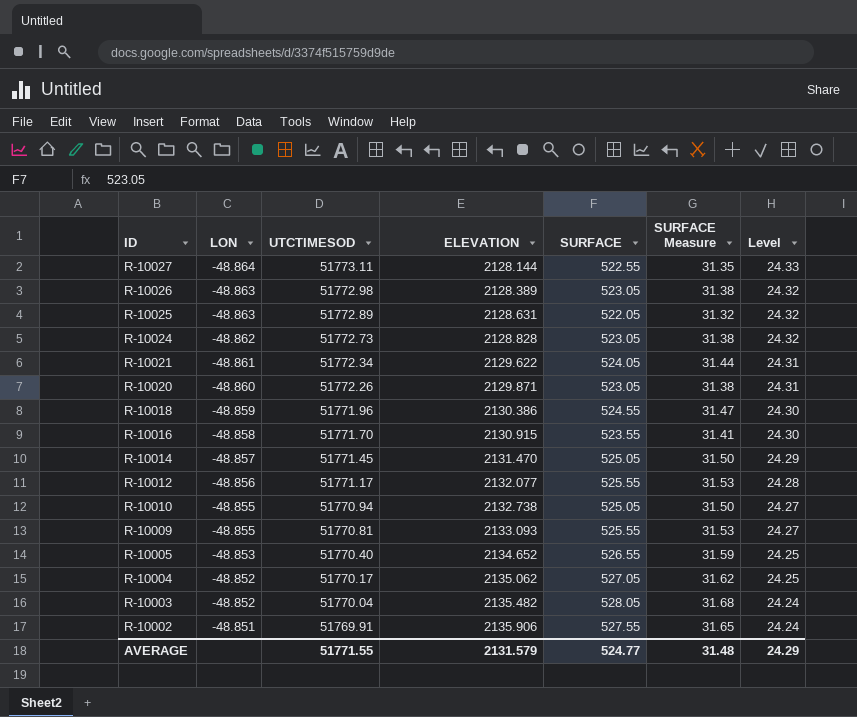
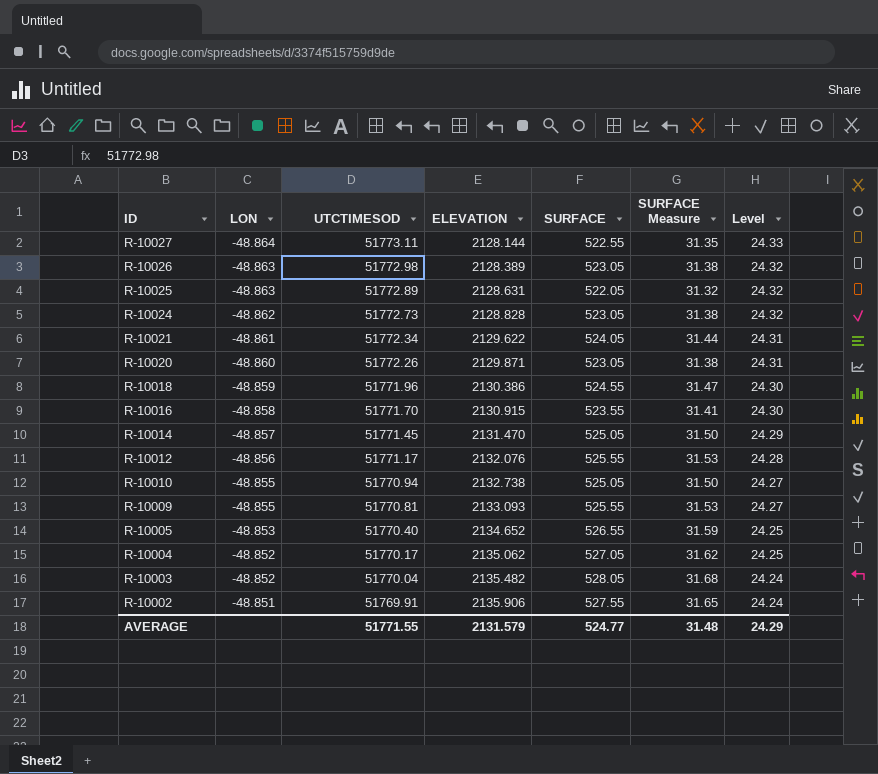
R-10012 | ELEVATION: 2132.077 -> 2132.076

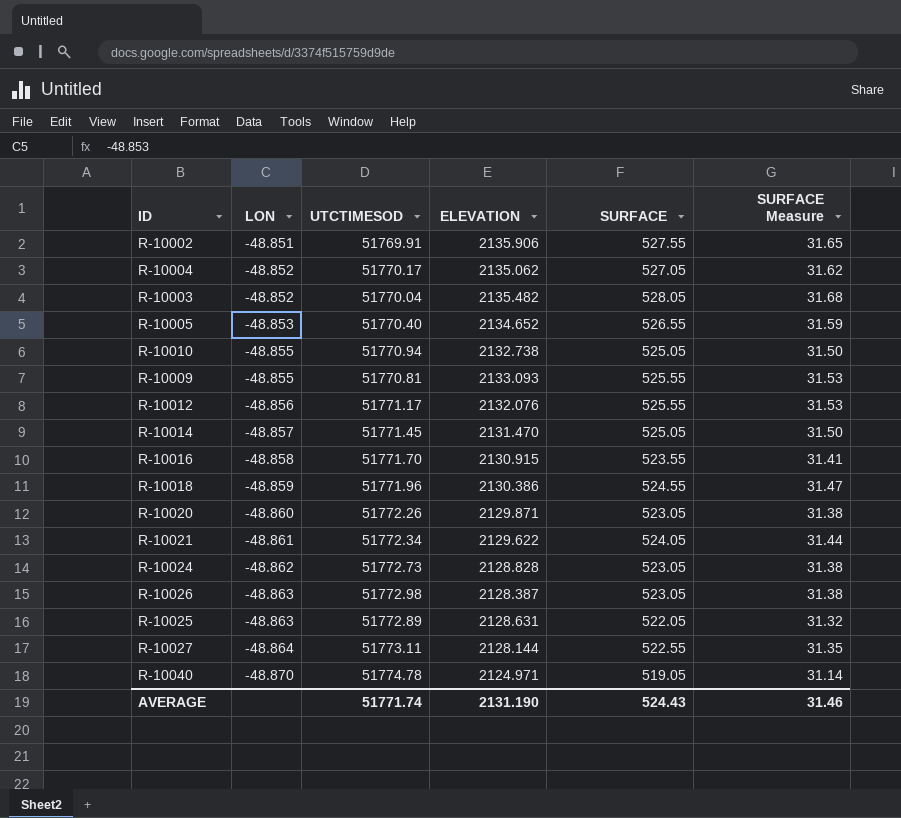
row order: ID descending -> LON descending
column Level | formula: [UTCTIMESOD] / [ELEVATION] -> none
R-10026 | ELEVATION: 2128.389 -> 2128.387
row R-10040: none -> -48.870 | 51774.78 | 2124.971 | 519.05 | 31.14
AVERAGE | UTCTIMESOD: 51771.55 -> 51771.74
AVERAGE | ELEVATION: 2131.579 -> 2131.190
AVERAGE | SURFACE: 524.77 -> 524.43
AVERAGE | SURFACE Measure: 31.48 -> 31.46

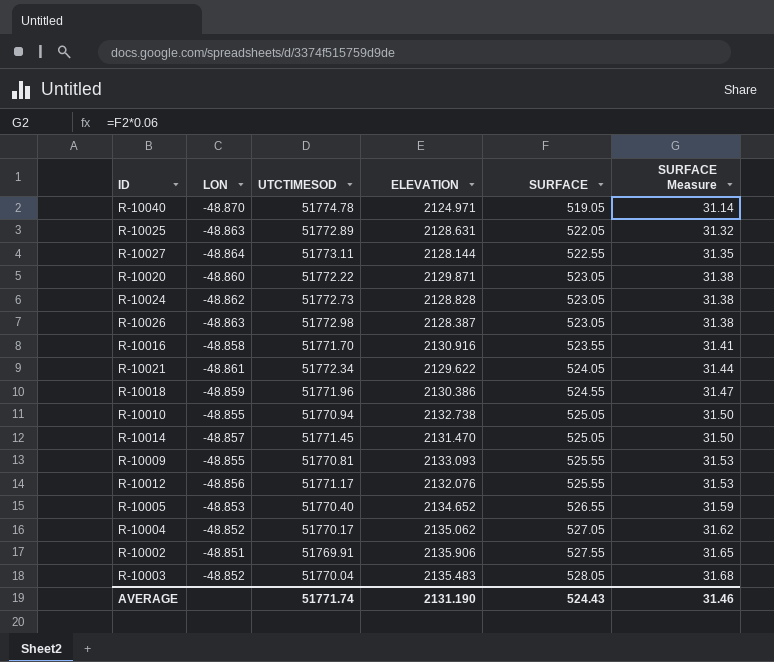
row order: LON descending -> SURFACE ascending
R-10020 | UTCTIMESOD: 51772.26 -> 51772.22
R-10016 | ELEVATION: 2130.915 -> 2130.916
R-10003 | ELEVATION: 2135.482 -> 2135.483

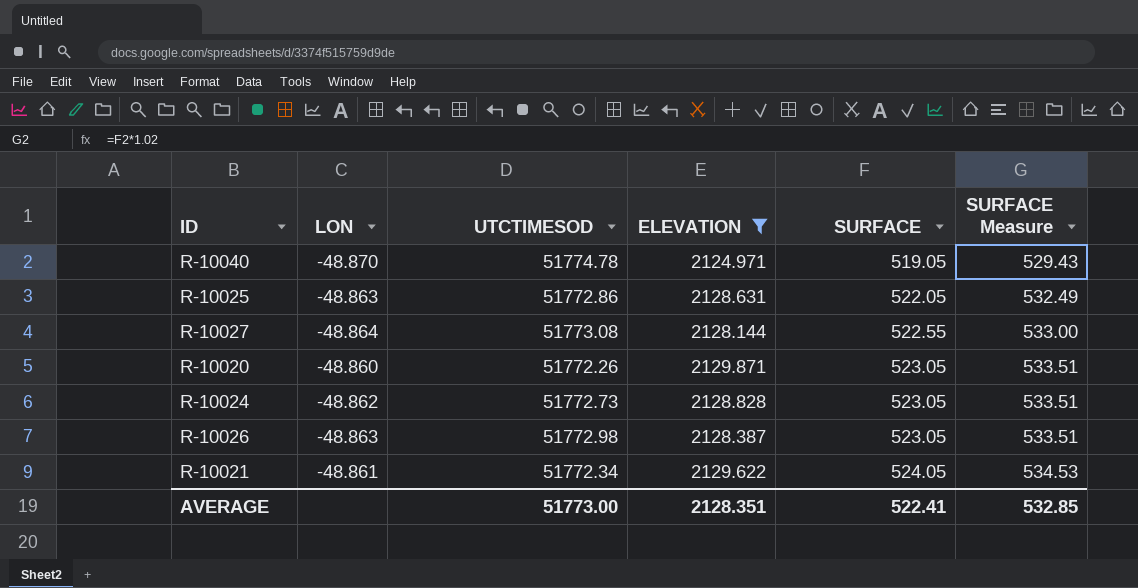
filter: none -> ELEVATION <= 2129.871
column SURFACE Measure | formula: [SURFACE] * 0.06 -> [SURFACE] * 1.02
R-10025 | UTCTIMESOD: 51772.89 -> 51772.86
R-10027 | UTCTIMESOD: 51773.11 -> 51773.08
R-10020 | UTCTIMESOD: 51772.22 -> 51772.26
AVERAGE | UTCTIMESOD: 51771.74 -> 51773.00
AVERAGE | ELEVATION: 2131.190 -> 2128.351
AVERAGE | SURFACE: 524.43 -> 522.41
AVERAGE | SURFACE Measure: 31.46 -> 532.85

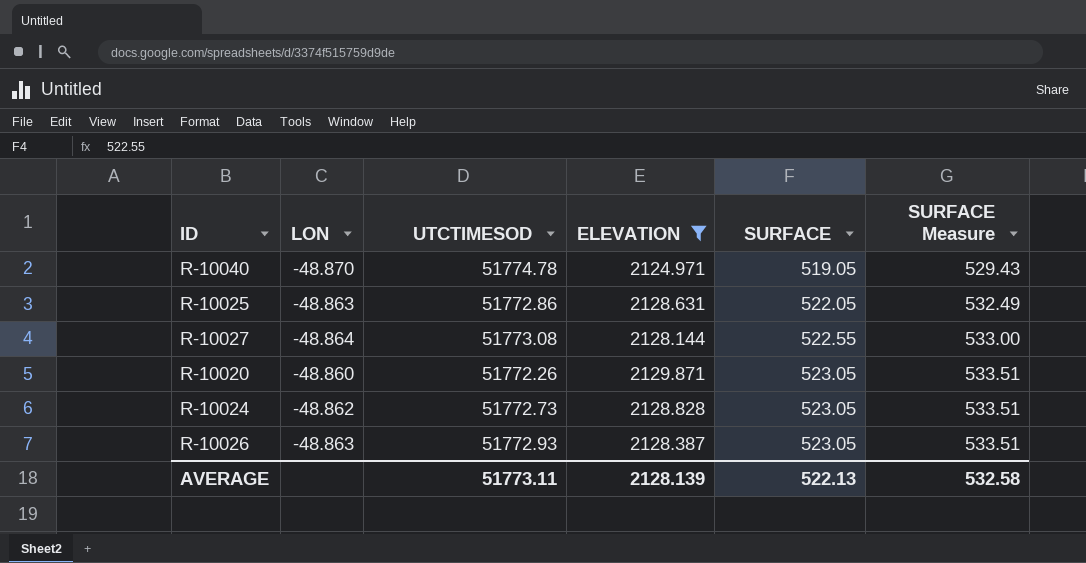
row R-10021: -48.861 | 51772.34 | 2129.622 | 524.05 | 534.53 -> none
R-10026 | UTCTIMESOD: 51772.98 -> 51772.93
AVERAGE | UTCTIMESOD: 51773.00 -> 51773.11
AVERAGE | ELEVATION: 2128.351 -> 2128.139
AVERAGE | SURFACE: 522.41 -> 522.13
AVERAGE | SURFACE Measure: 532.85 -> 532.58

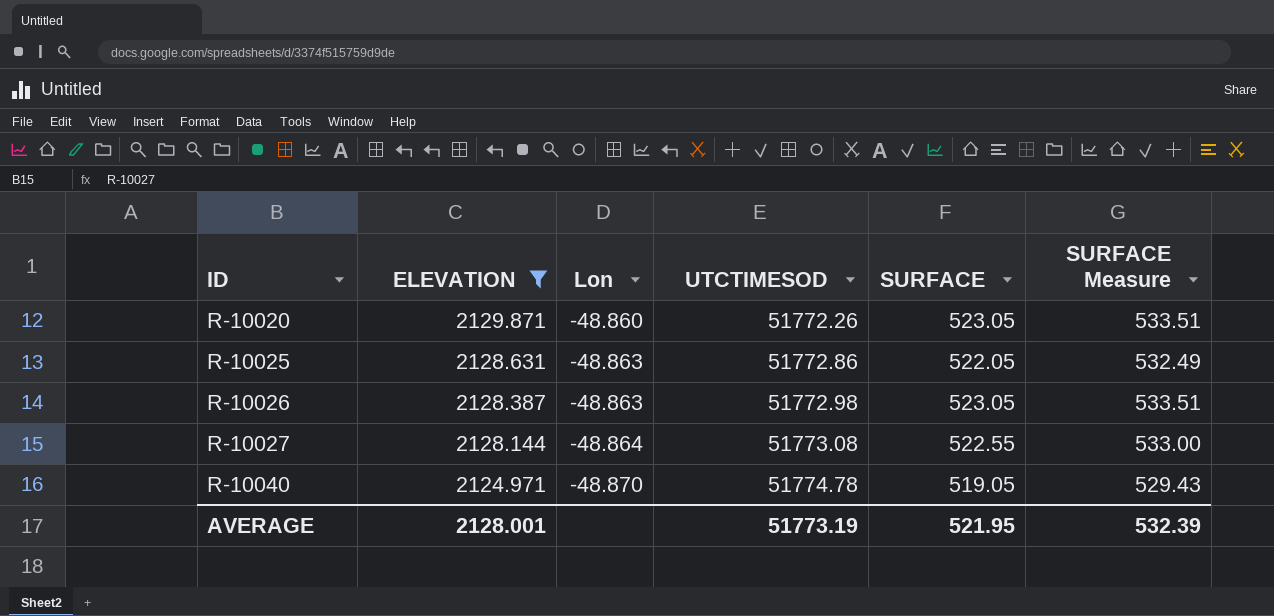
row order: SURFACE ascending -> ID ascending
column ELEVATION | position: 4 -> 2
column name: LON -> Lon
row R-10024: -48.862 | 51772.73 | 2128.828 | 523.05 | 533.51 -> none
R-10026 | UTCTIMESOD: 51772.93 -> 51772.98
AVERAGE | ELEVATION: 2128.139 -> 2128.001
AVERAGE | UTCTIMESOD: 51773.11 -> 51773.19
AVERAGE | SURFACE: 522.13 -> 521.95
AVERAGE | SURFACE Measure: 532.58 -> 532.39

